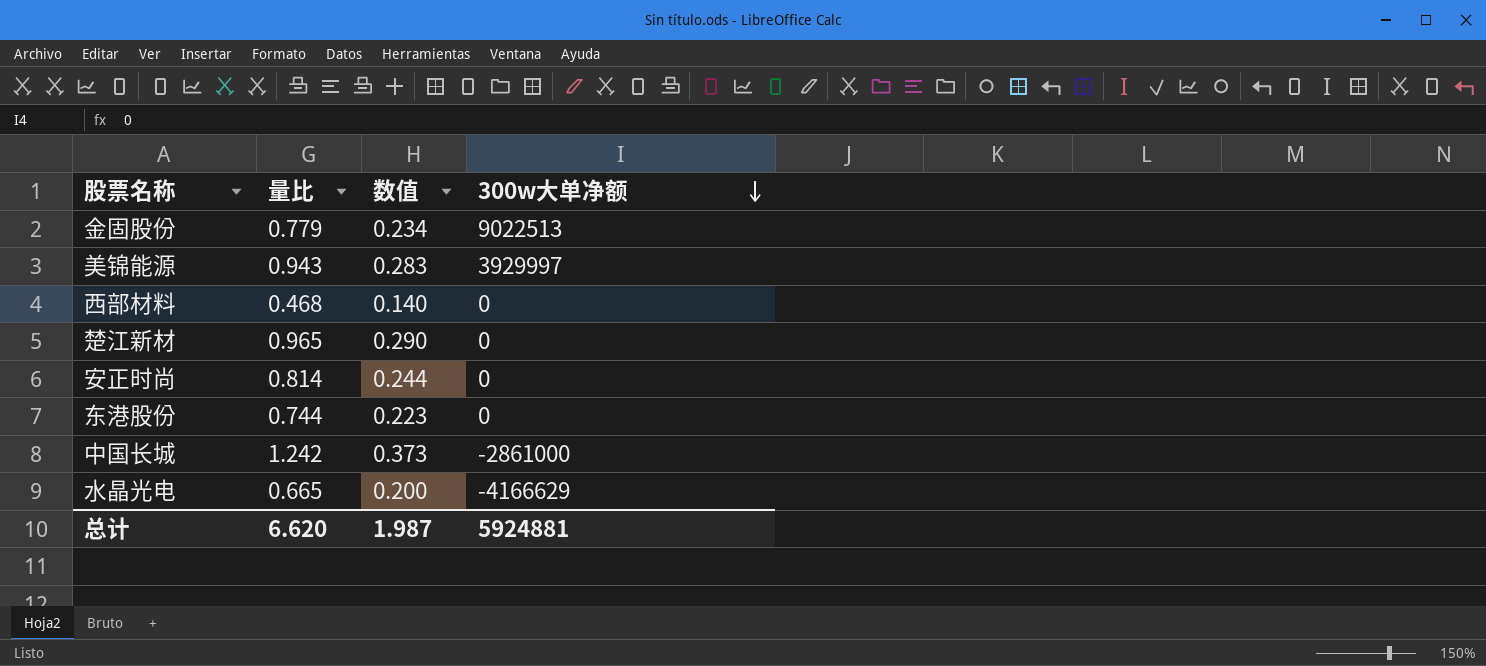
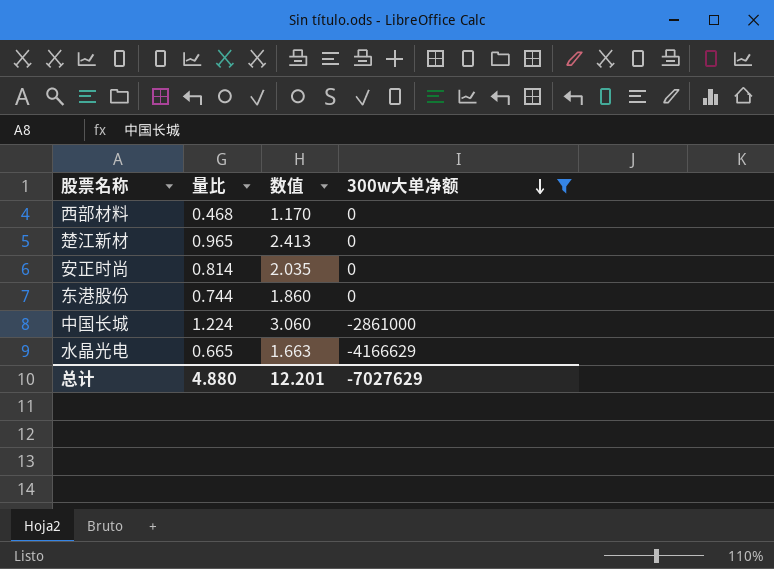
filter: none -> 300w大单净额 <= 0
column 数值 | formula: [量比] * 0.3 -> [量比] * 2.5
中国长城 | 量比: 1.242 -> 1.224
总计 | 量比: 6.620 -> 4.880
总计 | 数值: 1.987 -> 12.201
总计 | 300w大单净额: 5924881 -> -7027629

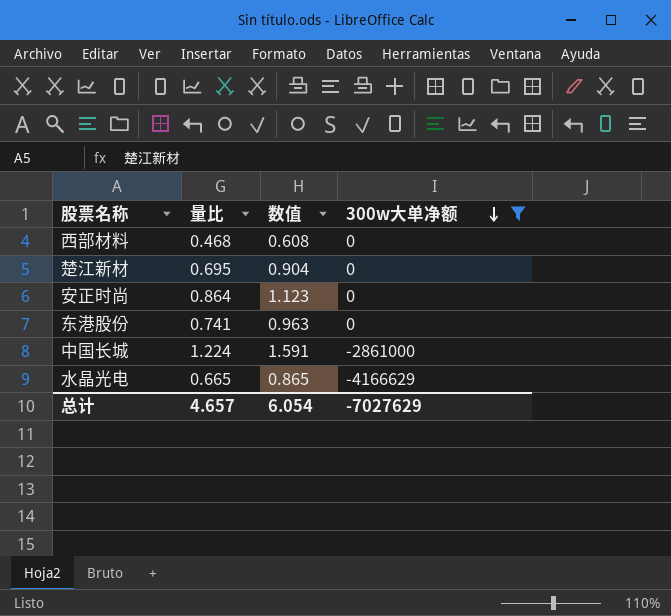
column 数值 | formula: [量比] * 2.5 -> [量比] * 1.3
楚江新材 | 量比: 0.965 -> 0.695
安正时尚 | 量比: 0.814 -> 0.864
东港股份 | 量比: 0.744 -> 0.741
总计 | 量比: 4.880 -> 4.657
总计 | 数值: 12.201 -> 6.054

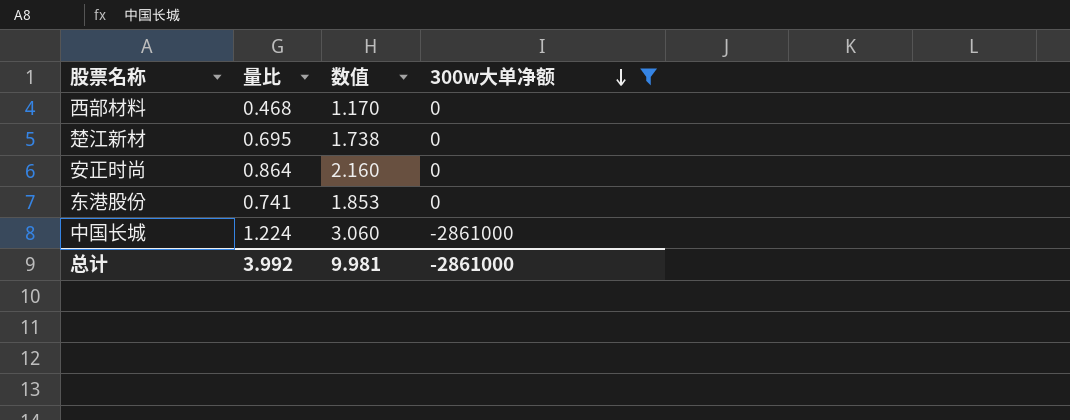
column 数值 | formula: [量比] * 1.3 -> [量比] * 2.5
row 水晶光电: 0.665 | 0.865 | -4166629 -> none
总计 | 量比: 4.657 -> 3.992
总计 | 数值: 6.054 -> 9.981
总计 | 300w大单净额: -7027629 -> -2861000

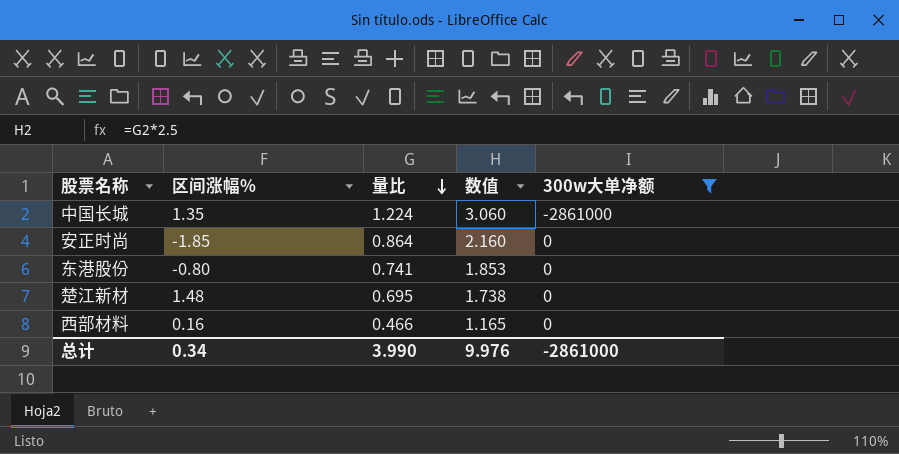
row order: 300w大单净额 descending -> 量比 descending
column 区间涨幅% | position: none -> 2
西部材料 | 量比: 0.468 -> 0.466
西部材料 | 数值: 1.170 -> 1.165
总计 | 量比: 3.992 -> 3.990
总计 | 数值: 9.981 -> 9.976

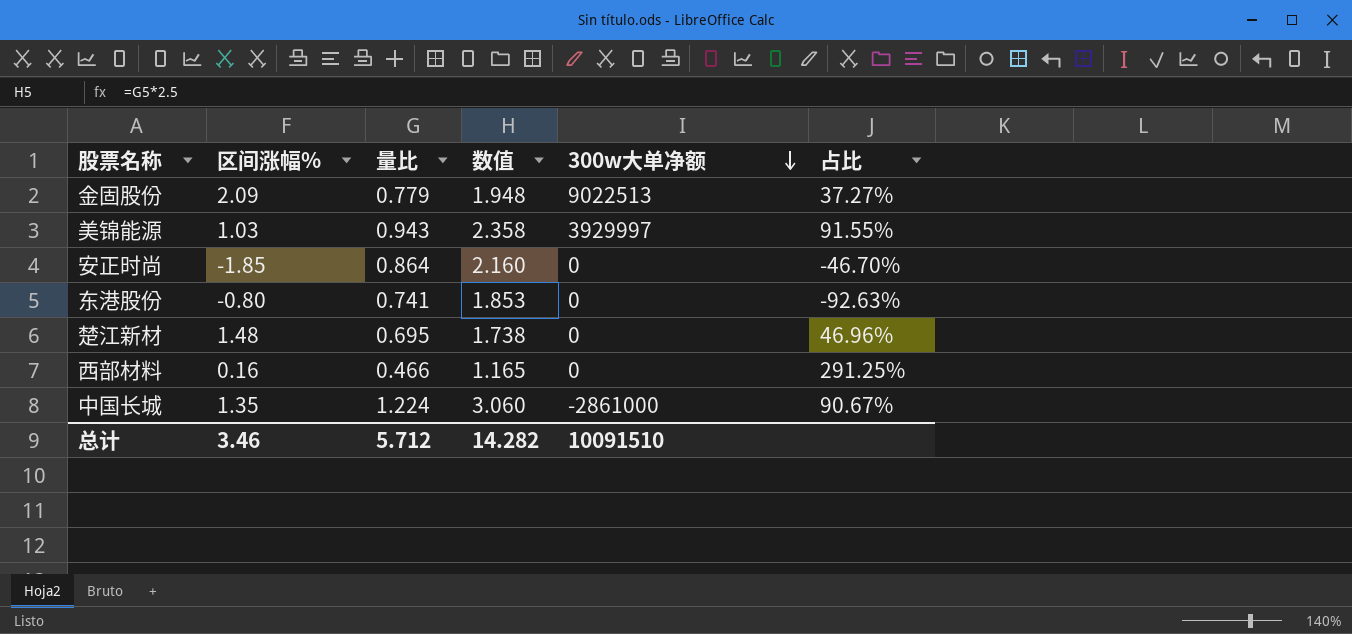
filter: 300w大单净额 <= 0 -> none
row order: 量比 descending -> 300w大单净额 descending
column 占比 | formula: none -> [量比] / [区间涨幅%]
总计 | 区间涨幅%: 0.34 -> 3.46
总计 | 量比: 3.990 -> 5.712
总计 | 数值: 9.976 -> 14.282
总计 | 300w大单净额: -2861000 -> 10091510

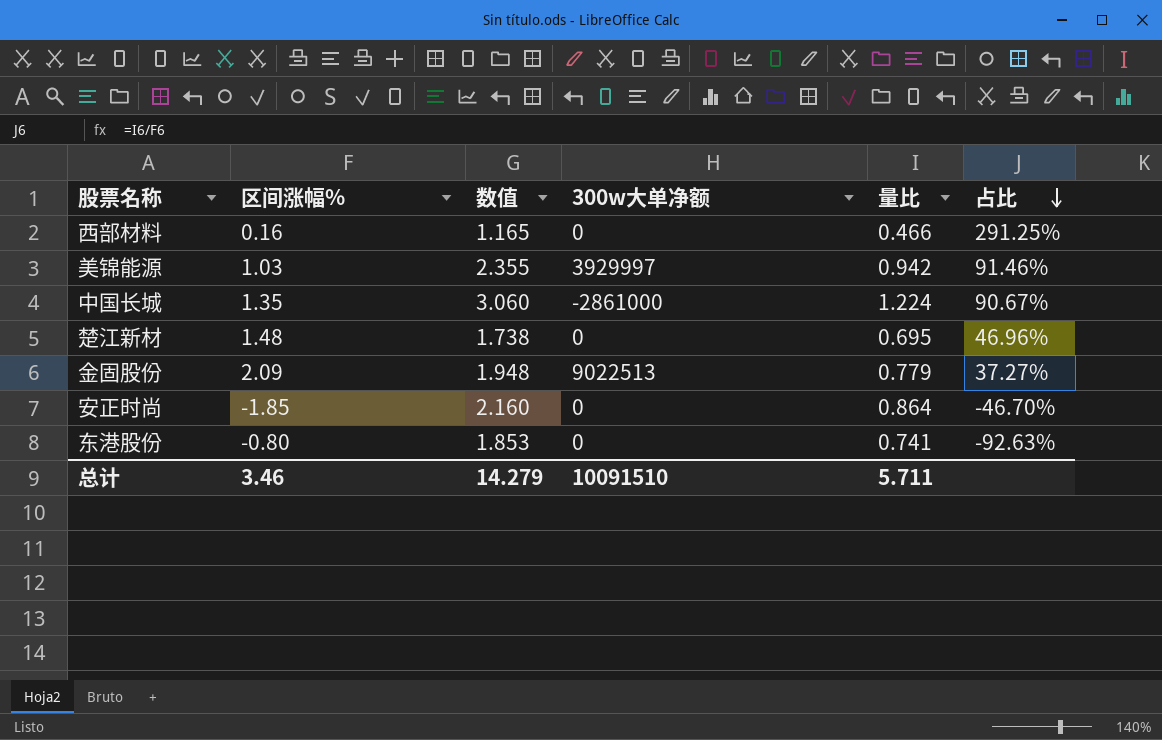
row order: 300w大单净额 descending -> 占比 descending
column 量比 | position: 3 -> 5
美锦能源 | 数值: 2.358 -> 2.355
美锦能源 | 量比: 0.943 -> 0.942
美锦能源 | 占比: 91.55% -> 91.46%
总计 | 数值: 14.282 -> 14.279
总计 | 量比: 5.712 -> 5.711

